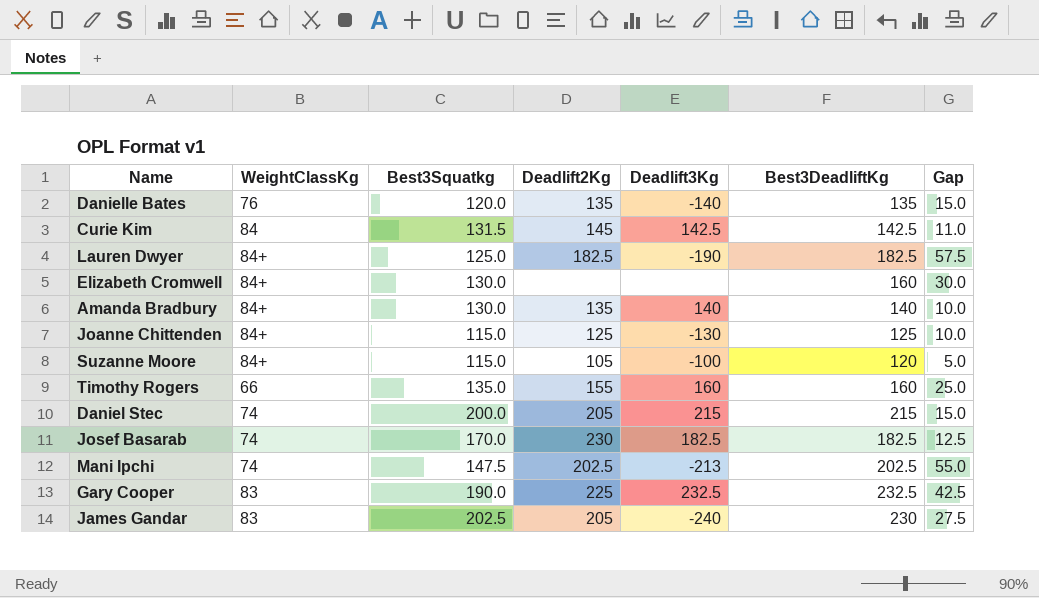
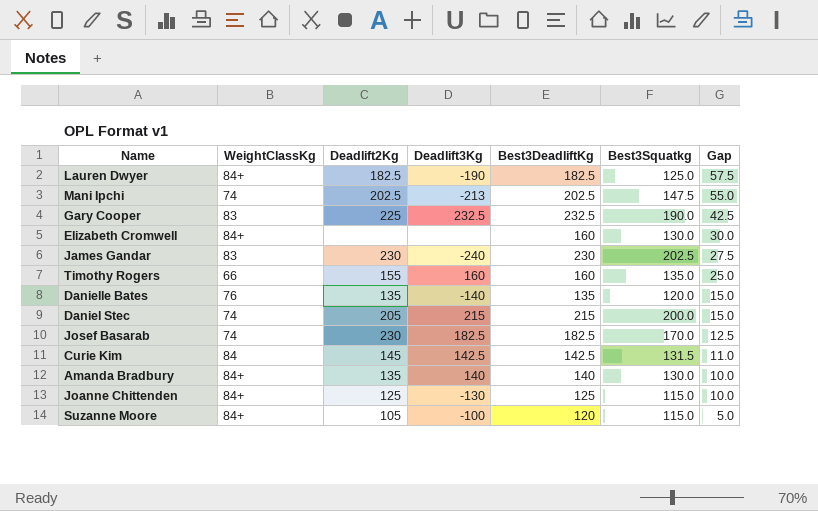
row order: none -> Gap descending
column Best3Squatkg | position: 3 -> 6
James Gandar | Deadlift2Kg: 205 -> 230

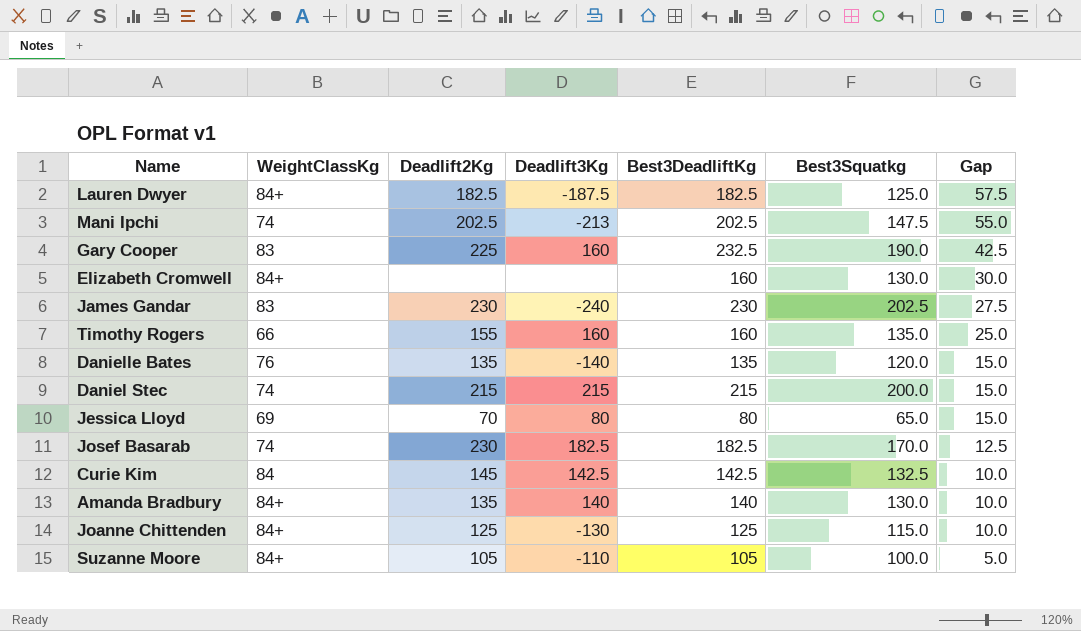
Lauren Dwyer | Deadlift3Kg: -190 -> -187.5
Gary Cooper | Deadlift3Kg: 232.5 -> 160
Daniel Stec | Deadlift2Kg: 205 -> 215
row Jessica Lloyd: none -> 69 | 70 | 80 | 80 | 65.0 | 15.0
Curie Kim | Best3Squatkg: 131.5 -> 132.5
Curie Kim | Gap: 11.0 -> 10.0
Suzanne Moore | Deadlift3Kg: -100 -> -110
Suzanne Moore | Best3DeadliftKg: 120 -> 105
Suzanne Moore | Best3Squatkg: 115.0 -> 100.0

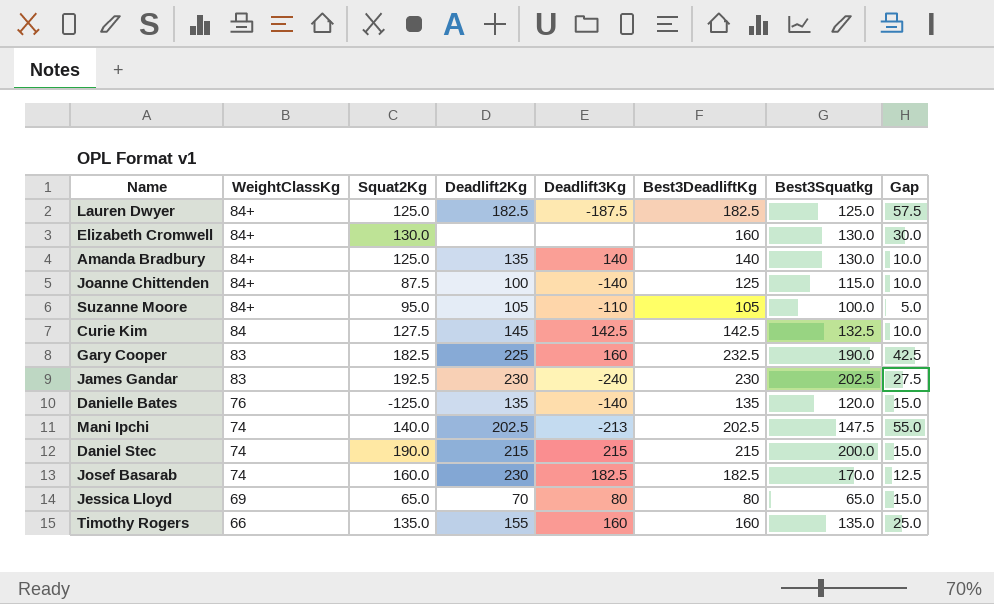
row order: Gap descending -> WeightClassKg descending
column Squat2Kg | position: none -> 3
Joanne Chittenden | Deadlift2Kg: 125 -> 100
Joanne Chittenden | Deadlift3Kg: -130 -> -140

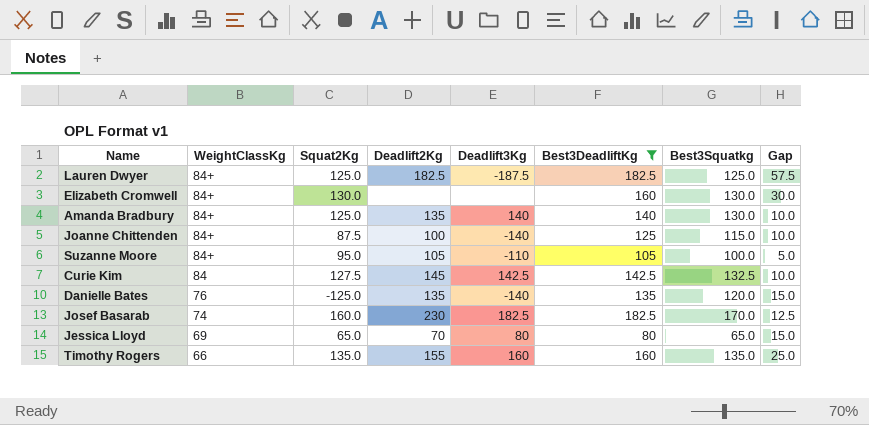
filter: none -> Best3DeadliftKg <= 182.5

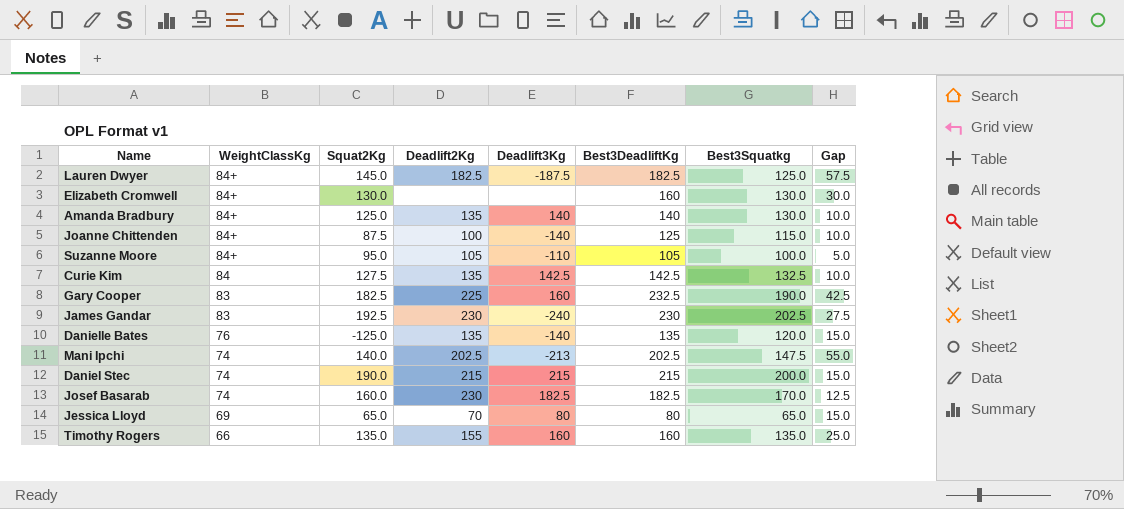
filter: Best3DeadliftKg <= 182.5 -> none
Lauren Dwyer | Squat2Kg: 125.0 -> 145.0
Curie Kim | Deadlift2Kg: 145 -> 135

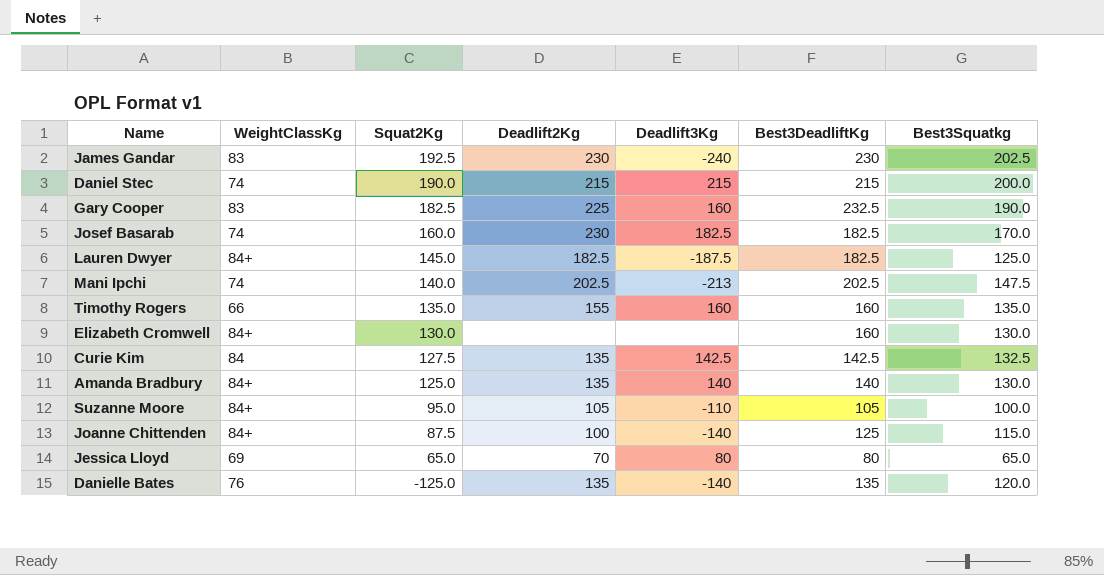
row order: WeightClassKg descending -> Squat2Kg descending
column Gap | formula: [Best3DeadliftKg] - [Best3Squatkg] -> none

